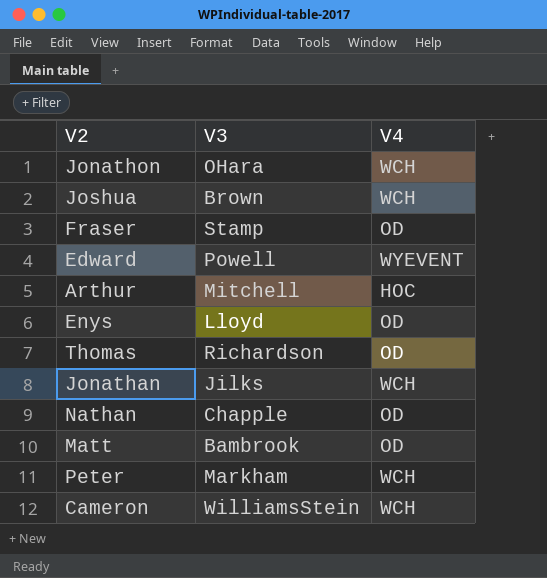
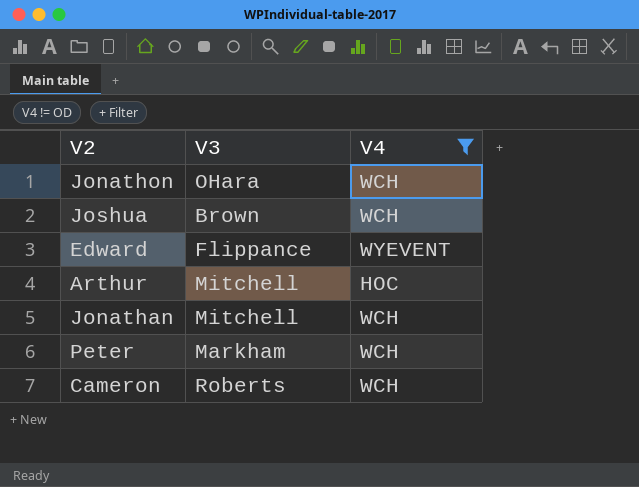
filter: none -> V4 != OD
Edward | V3: Powell -> Flippance
Jonathan | V3: Jilks -> Mitchell
Cameron | V3: WilliamsStein -> Roberts

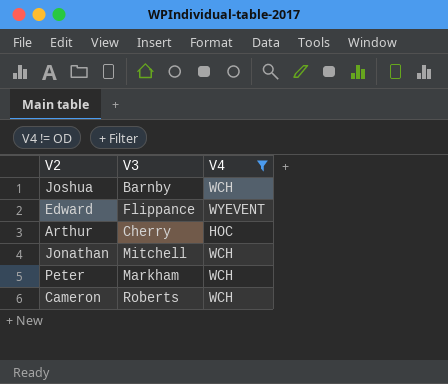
row Jonathon: OHara | WCH -> none
Joshua | V3: Brown -> Barnby
Arthur | V3: Mitchell -> Cherry

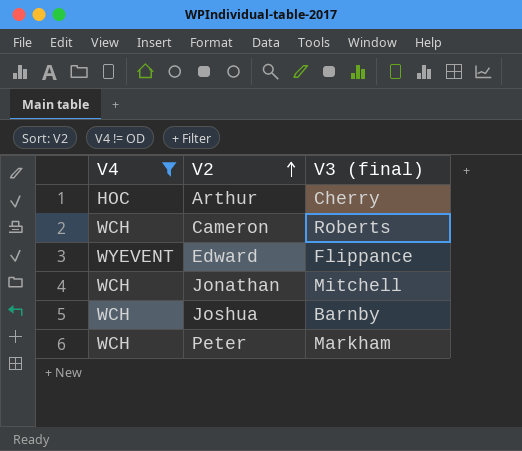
row order: none -> V2 ascending
column V4 | position: 3 -> 1
column name: V3 -> V3 (final)

